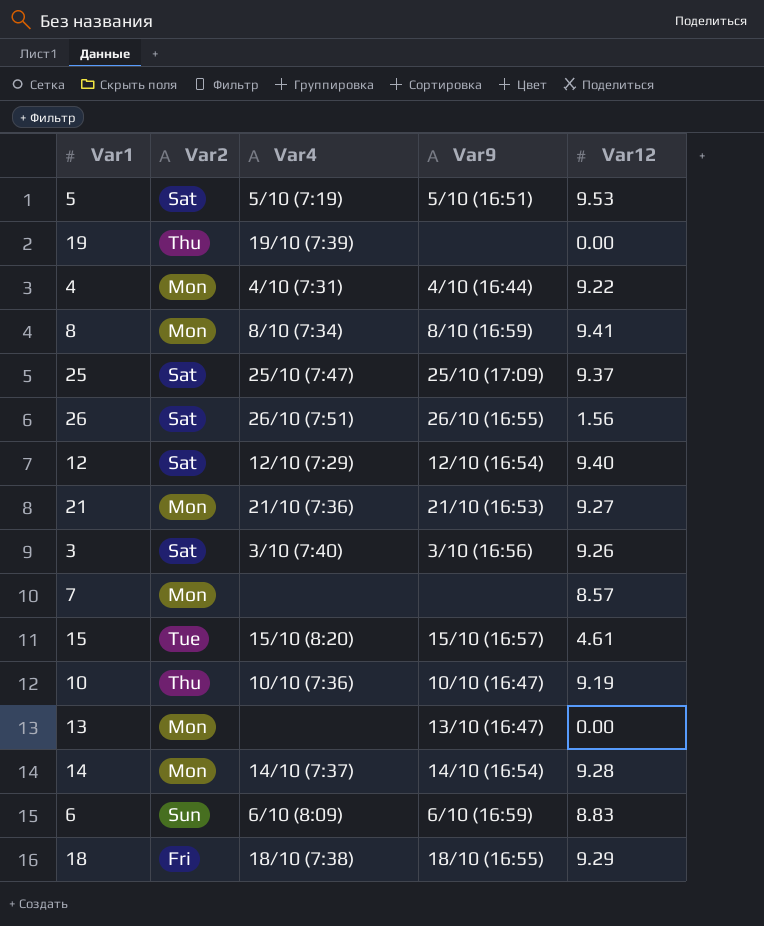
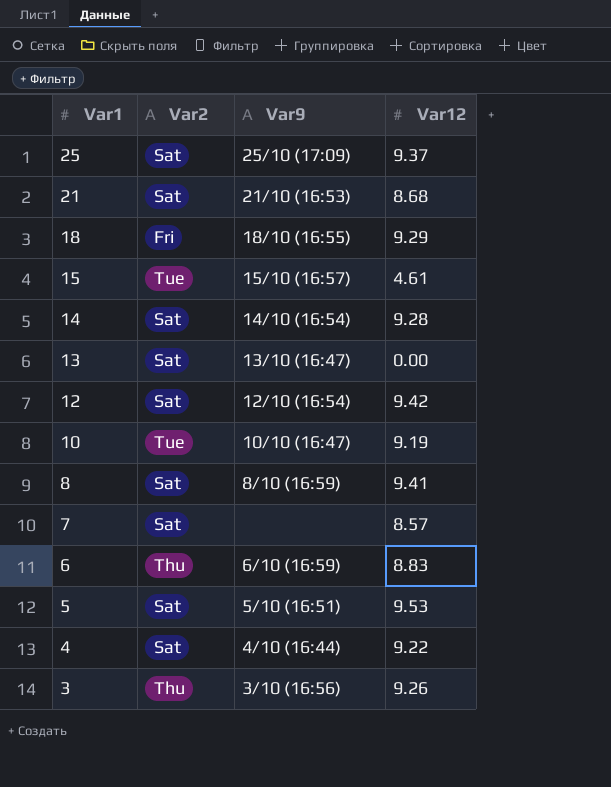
row order: none -> Var1 descending
column Var4 | position: 3 -> none
row 19: Thu | 19/10 (7:39) | none | 0.00 -> none
row 26: Sat | 26/10 (7:51) | 26/10 (16:55) | 1.56 -> none
21 | Var2: Mon -> Sat
21 | Var12: 9.27 -> 8.68
14 | Var2: Mon -> Sat
13 | Var2: Mon -> Sat
12 | Var12: 9.40 -> 9.42
10 | Var2: Thu -> Tue
8 | Var2: Mon -> Sat
7 | Var2: Mon -> Sat
6 | Var2: Sun -> Thu
4 | Var2: Mon -> Sat
3 | Var2: Sat -> Thu

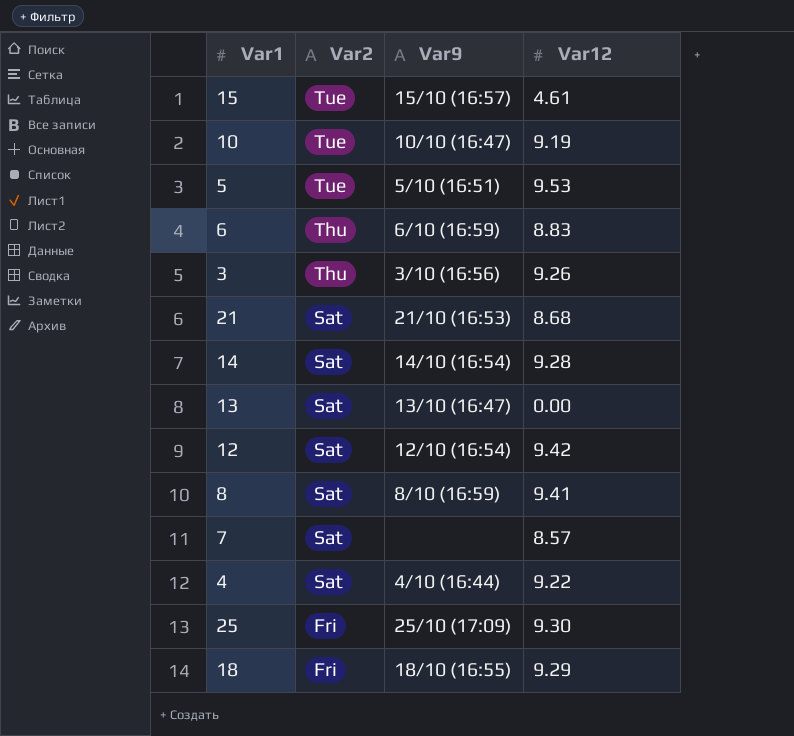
row order: Var1 descending -> Var2 descending
5 | Var2: Sat -> Tue
25 | Var2: Sat -> Fri
25 | Var12: 9.37 -> 9.30

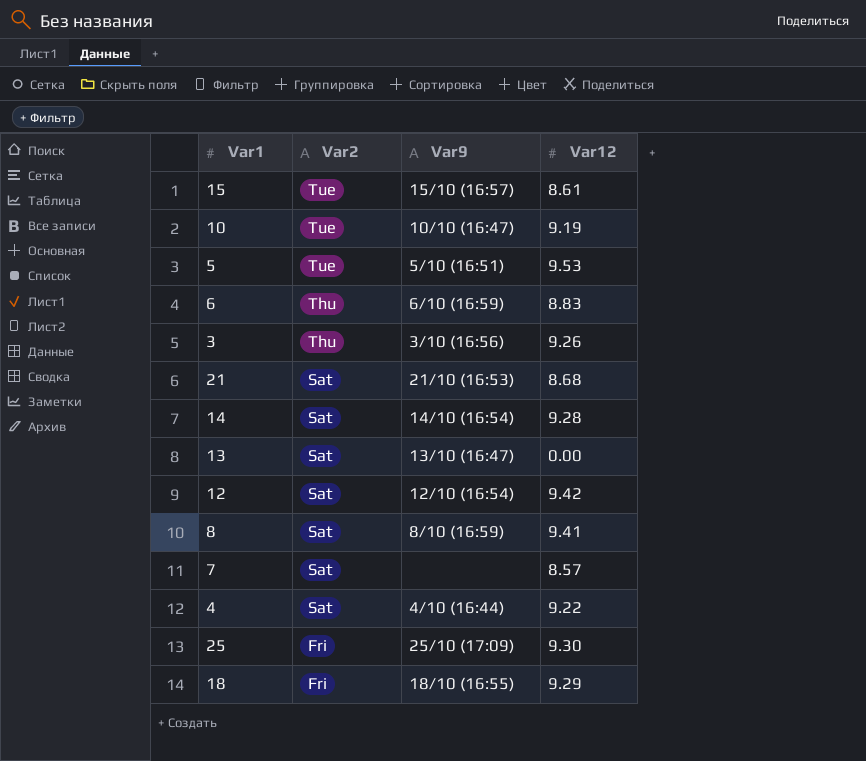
15 | Var12: 4.61 -> 8.61

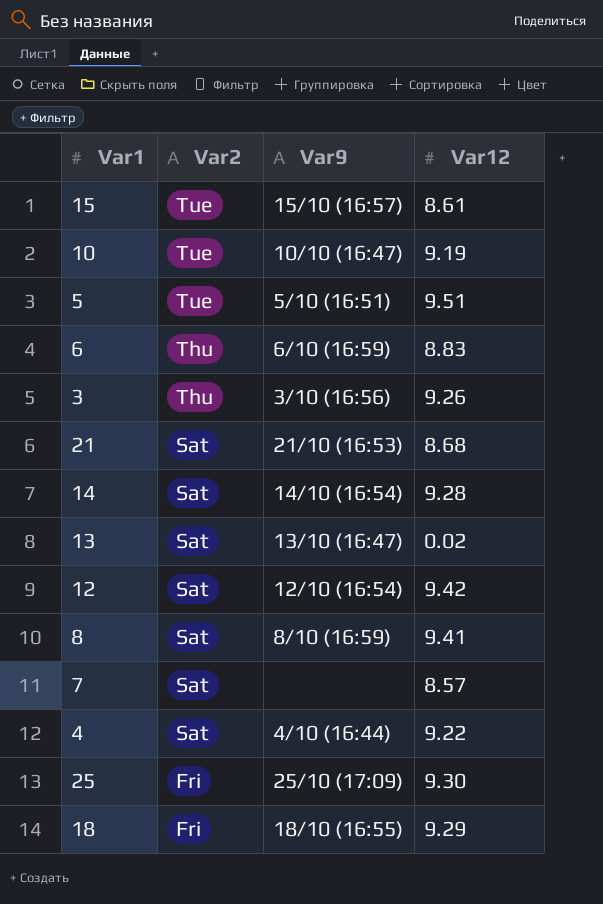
5 | Var12: 9.53 -> 9.51
13 | Var12: 0.00 -> 0.02

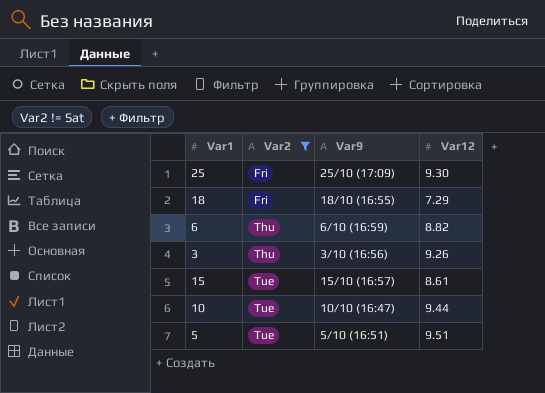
filter: none -> Var2 != Sat
row order: Var2 descending -> Var2 ascending
18 | Var12: 9.29 -> 7.29
6 | Var12: 8.83 -> 8.82
10 | Var12: 9.19 -> 9.44

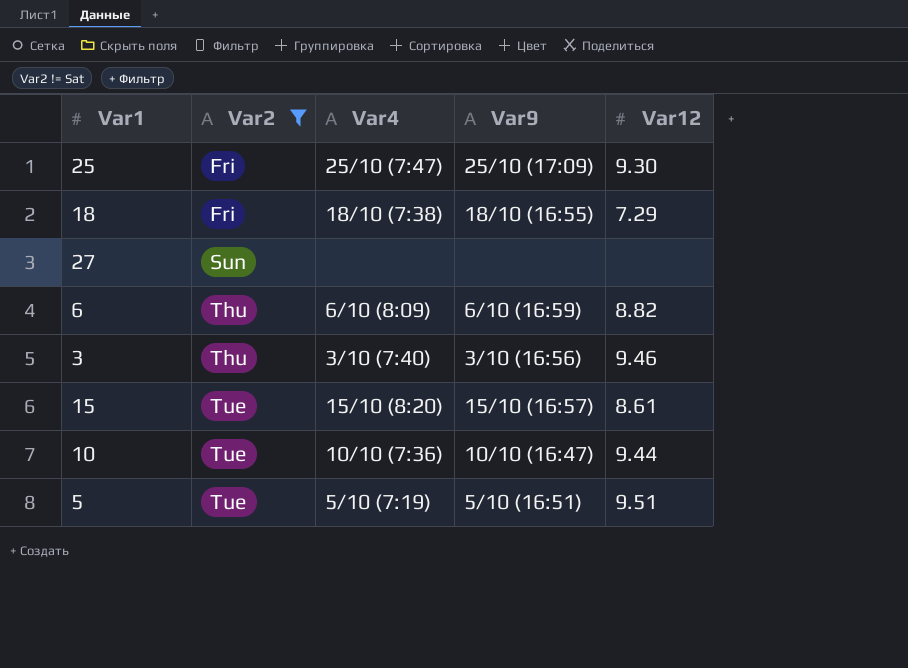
column Var4 | position: none -> 3
row 27: none -> Sun | none | none | none
3 | Var12: 9.26 -> 9.46

